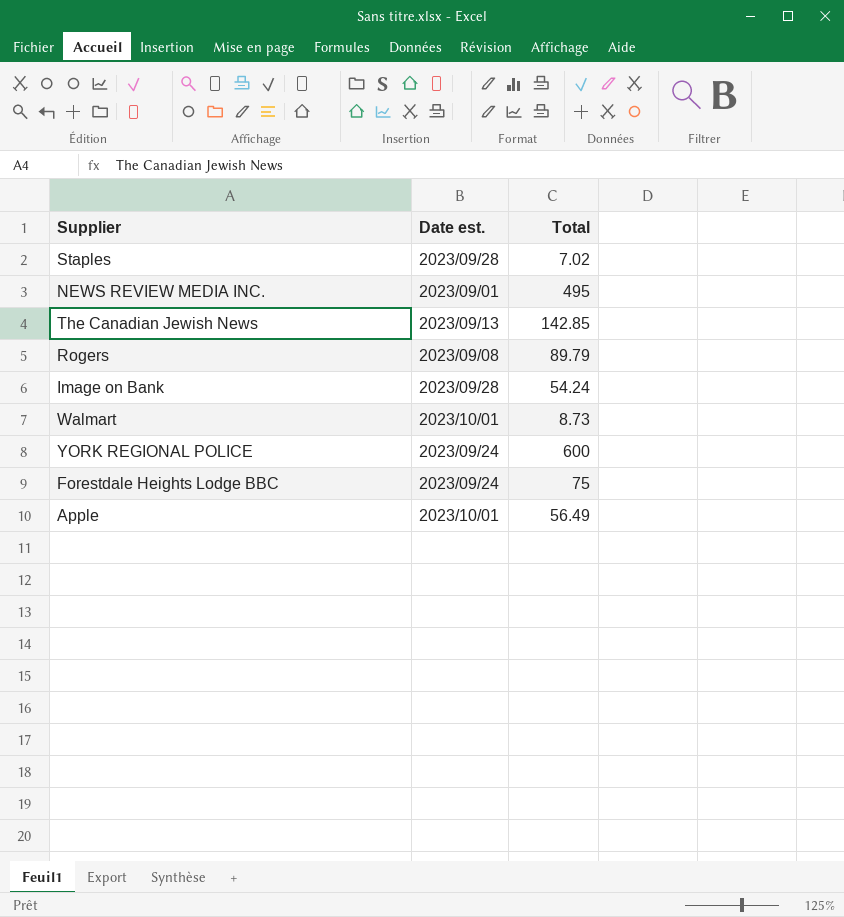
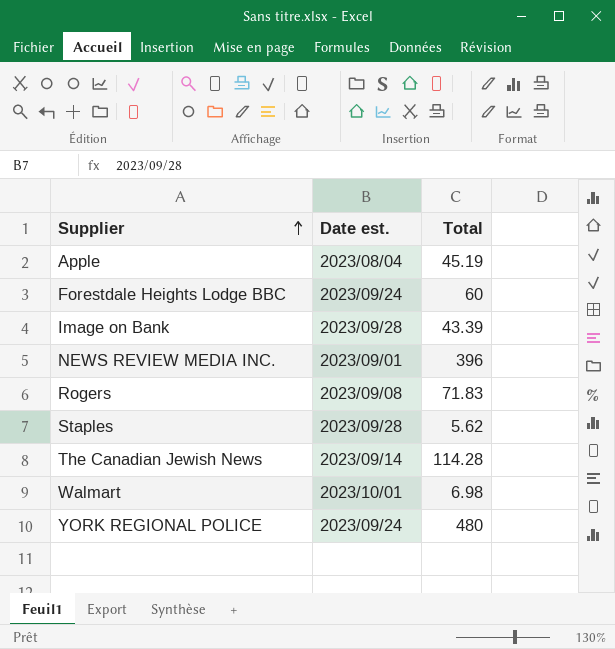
row order: none -> Supplier ascending
Apple | Date est.: 2023/10/01 -> 2023/08/04
Apple | Total: 56.49 -> 45.19
Forestdale Heights Lodge BBC | Total: 75 -> 60
Image on Bank | Total: 54.24 -> 43.39
NEWS REVIEW MEDIA INC. | Total: 495 -> 396
Rogers | Total: 89.79 -> 71.83
Staples | Total: 7.02 -> 5.62
The Canadian Jewish News | Date est.: 2023/09/13 -> 2023/09/14
The Canadian Jewish News | Total: 142.85 -> 114.28
Walmart | Total: 8.73 -> 6.98
YORK REGIONAL POLICE | Total: 600 -> 480

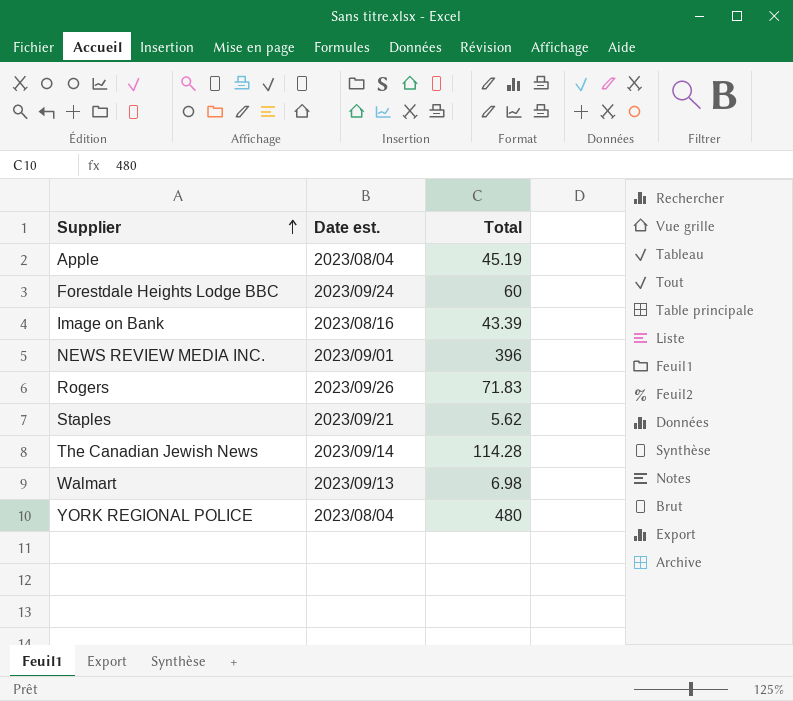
Image on Bank | Date est.: 2023/09/28 -> 2023/08/16
Rogers | Date est.: 2023/09/08 -> 2023/09/26
Staples | Date est.: 2023/09/28 -> 2023/09/21
Walmart | Date est.: 2023/10/01 -> 2023/09/13
YORK REGIONAL POLICE | Date est.: 2023/09/24 -> 2023/08/04

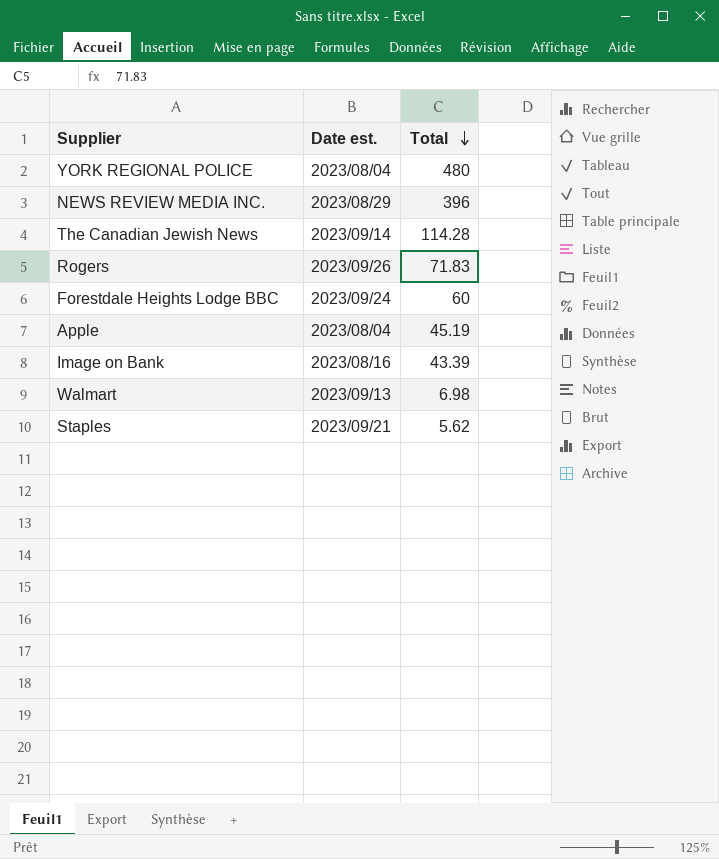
row order: Supplier ascending -> Total descending
NEWS REVIEW MEDIA INC. | Date est.: 2023/09/01 -> 2023/08/29

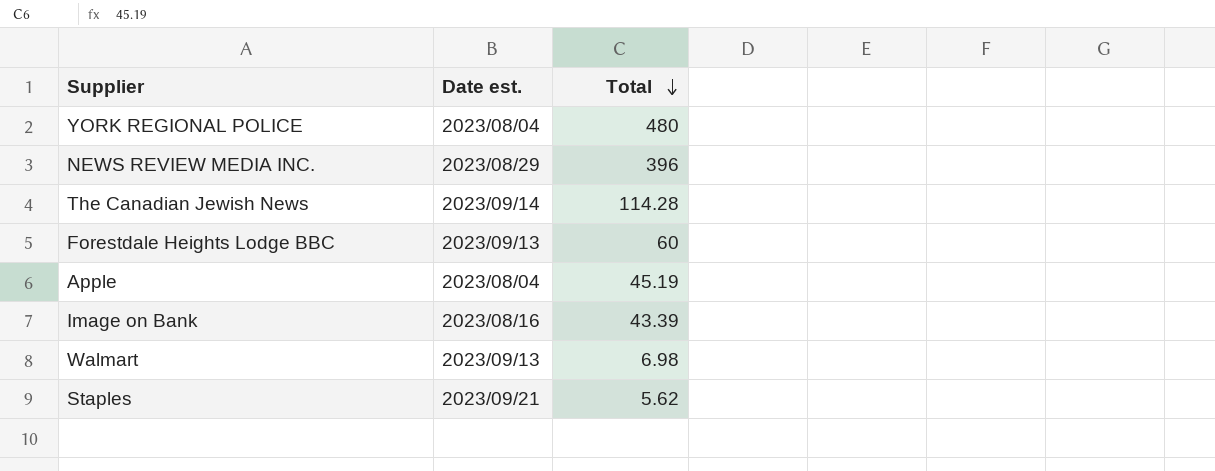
row Rogers: 2023/09/26 | 71.83 -> none
Forestdale Heights Lodge BBC | Date est.: 2023/09/24 -> 2023/09/13

